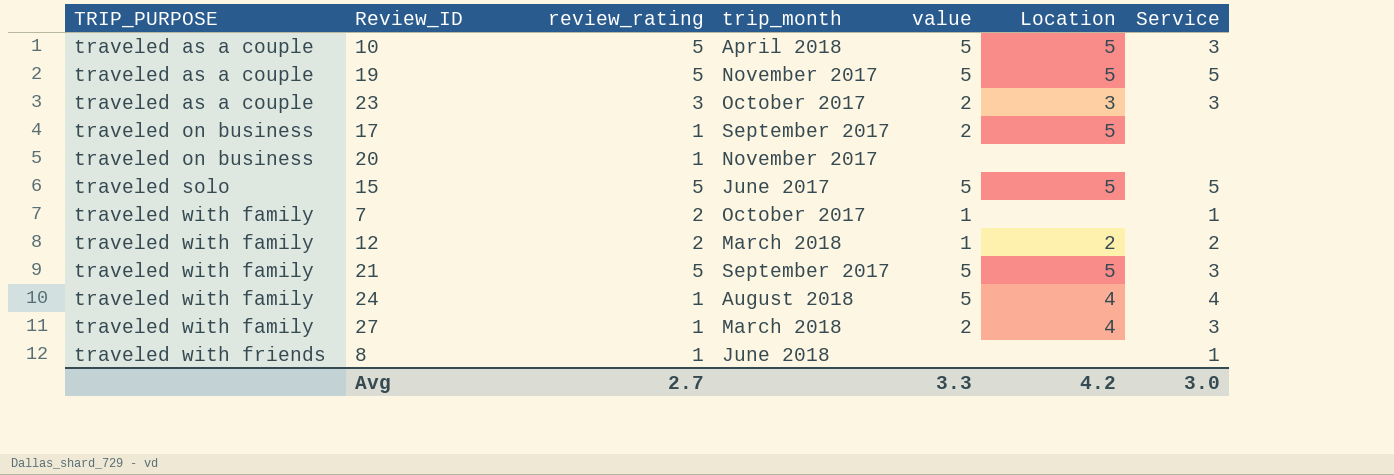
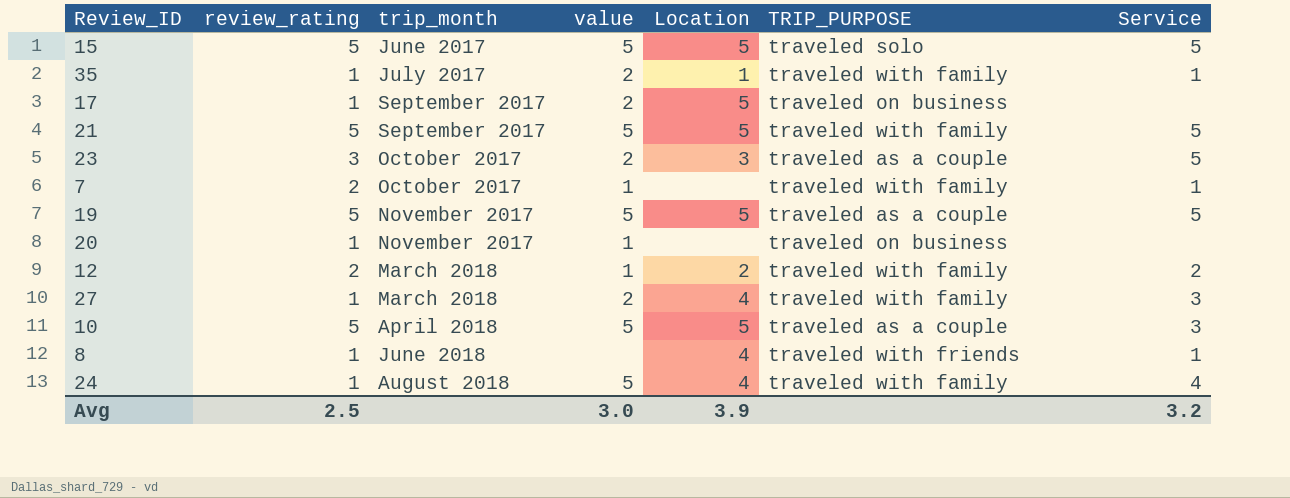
row order: TRIP_PURPOSE ascending -> trip_month ascending
column TRIP_PURPOSE | position: 1 -> 6
row 35: none -> 1 | July 2017 | 2 | 1 | traveled with family | 1
21 | Service: 3 -> 5
23 | Service: 3 -> 5
20 | value: none -> 1
8 | Location: none -> 4
Avg | review_rating: 2.7 -> 2.5
Avg | value: 3.3 -> 3.0
Avg | Location: 4.2 -> 3.9
Avg | Service: 3.0 -> 3.2

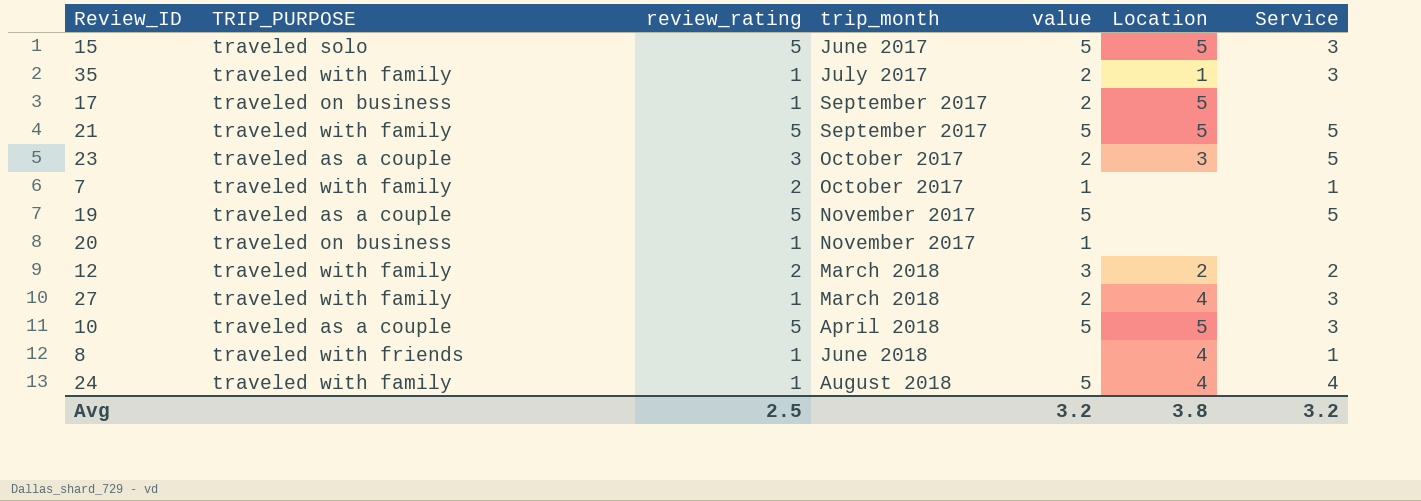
column TRIP_PURPOSE | position: 6 -> 2
15 | Service: 5 -> 3
35 | Service: 1 -> 3
19 | Location: 5 -> none
12 | value: 1 -> 3
Avg | value: 3.0 -> 3.2
Avg | Location: 3.9 -> 3.8

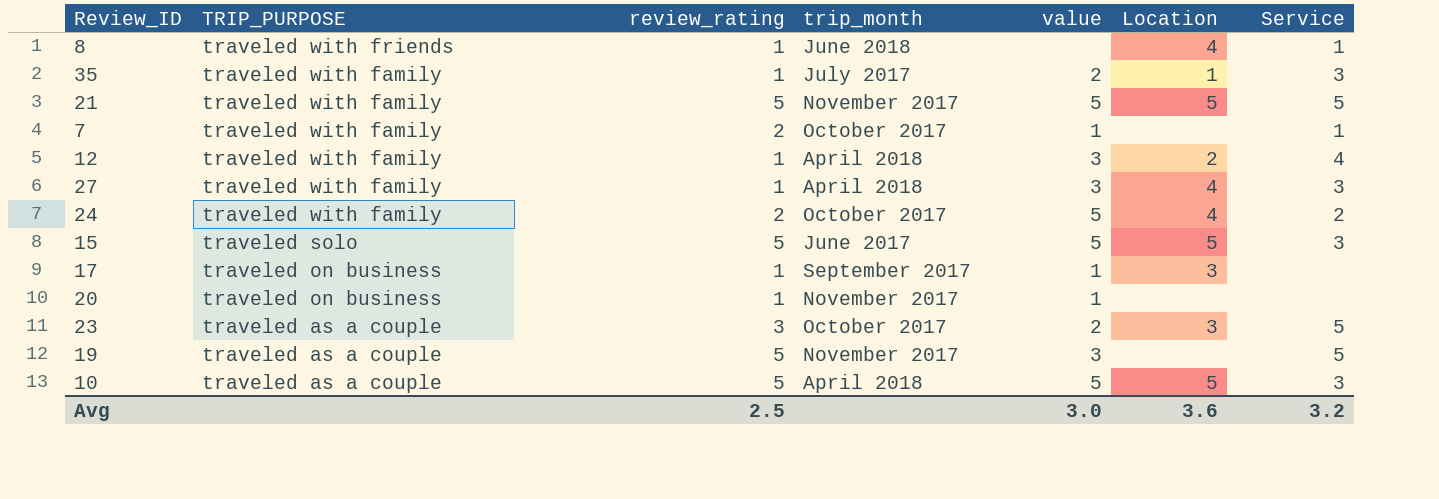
row order: trip_month ascending -> TRIP_PURPOSE descending
21 | trip_month: September 2017 -> November 2017
12 | review_rating: 2 -> 1
12 | trip_month: March 2018 -> April 2018
12 | Service: 2 -> 4
27 | trip_month: March 2018 -> April 2018
27 | value: 2 -> 3
24 | review_rating: 1 -> 2
24 | trip_month: August 2018 -> October 2017
24 | Service: 4 -> 2
17 | value: 2 -> 1
17 | Location: 5 -> 3
19 | value: 5 -> 3
Avg | value: 3.2 -> 3.0
Avg | Location: 3.8 -> 3.6

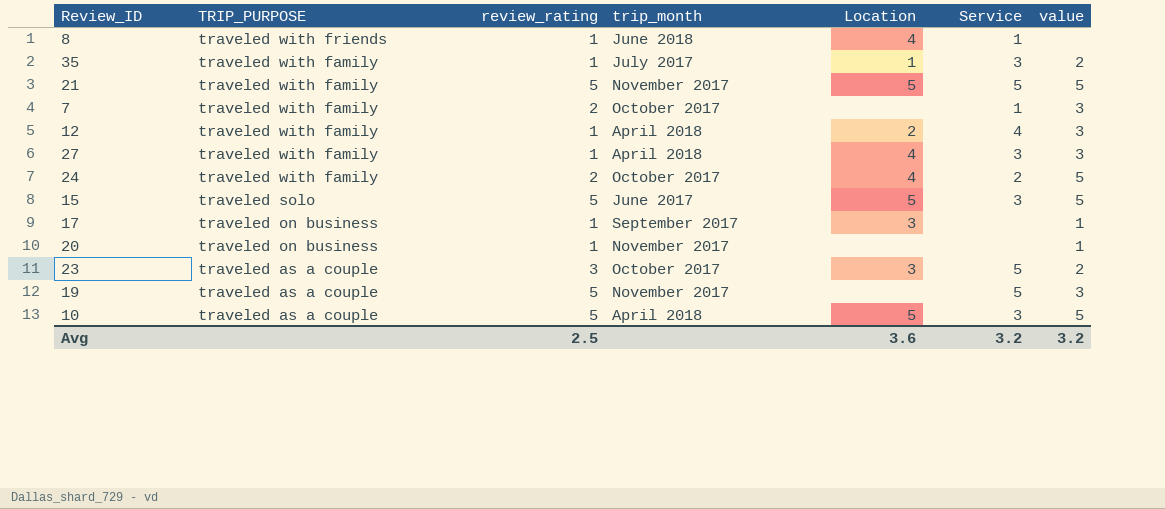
column value | position: 5 -> 7
7 | value: 1 -> 3
Avg | value: 3.0 -> 3.2

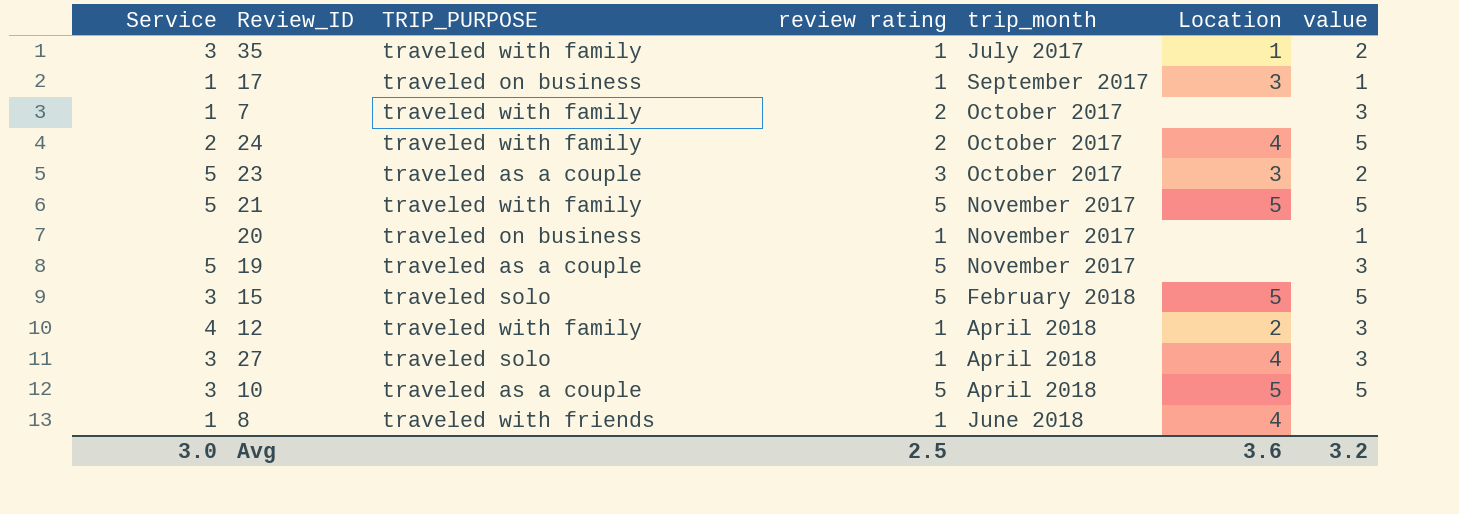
row order: TRIP_PURPOSE descending -> trip_month ascending
column Service | position: 6 -> 1
column name: review_rating -> review rating
17 | Service: none -> 1
15 | trip_month: June 2017 -> February 2018
27 | TRIP_PURPOSE: traveled with family -> traveled solo
Avg | Service: 3.2 -> 3.0

